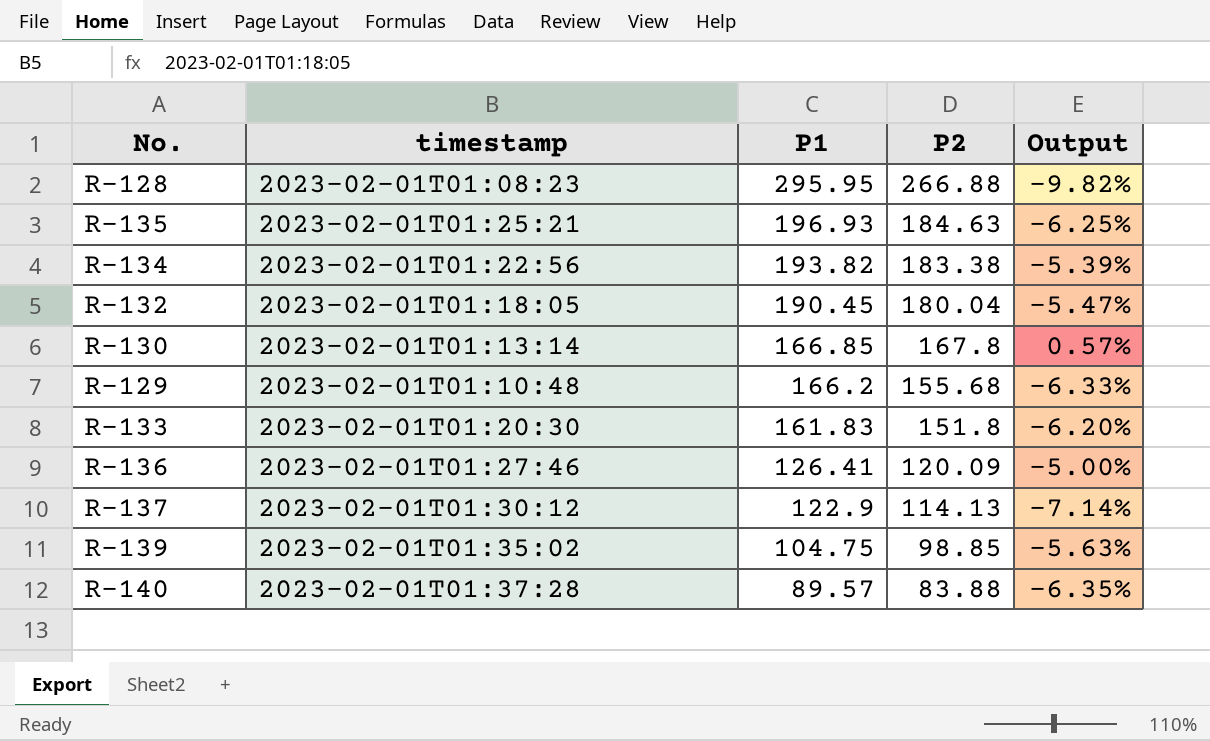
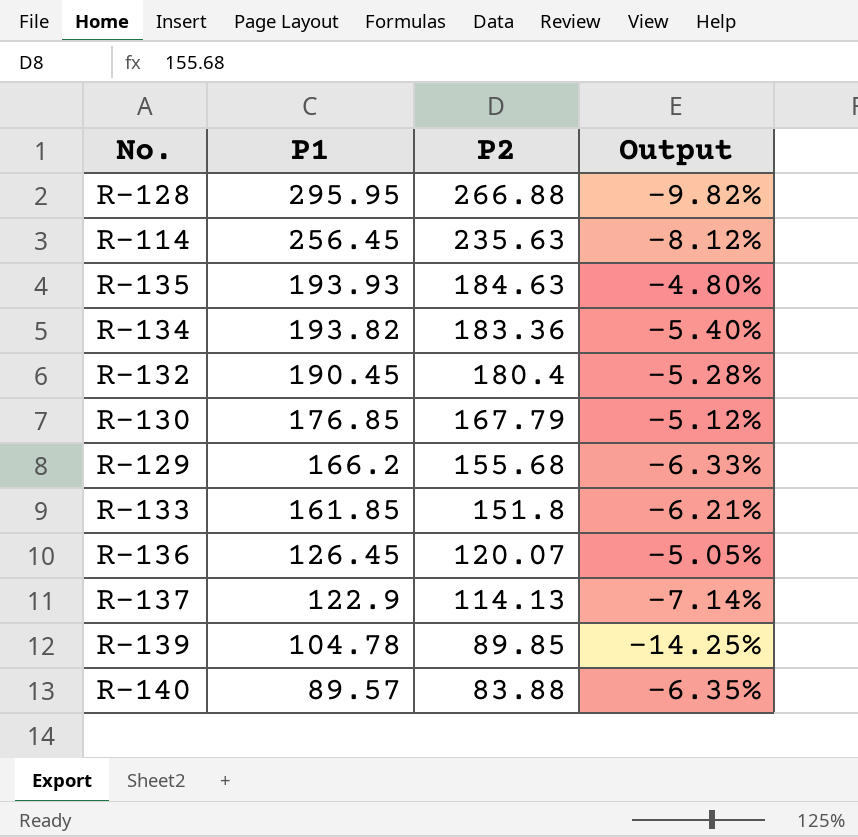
column timestamp | position: 2 -> none
row R-114: none -> 256.45 | 235.63 | -8.12%
R-135 | P1: 196.93 -> 193.93
R-135 | Output: -6.25% -> -4.80%
R-134 | P2: 183.38 -> 183.36
R-134 | Output: -5.39% -> -5.40%
R-132 | P2: 180.04 -> 180.4
R-132 | Output: -5.47% -> -5.28%
R-130 | P1: 166.85 -> 176.85
R-130 | P2: 167.8 -> 167.79
R-130 | Output: 0.57% -> -5.12%
R-133 | P1: 161.83 -> 161.85
R-133 | Output: -6.20% -> -6.21%
R-136 | P1: 126.41 -> 126.45
R-136 | P2: 120.09 -> 120.07
R-136 | Output: -5.00% -> -5.05%
R-139 | P1: 104.75 -> 104.78
R-139 | P2: 98.85 -> 89.85
R-139 | Output: -5.63% -> -14.25%

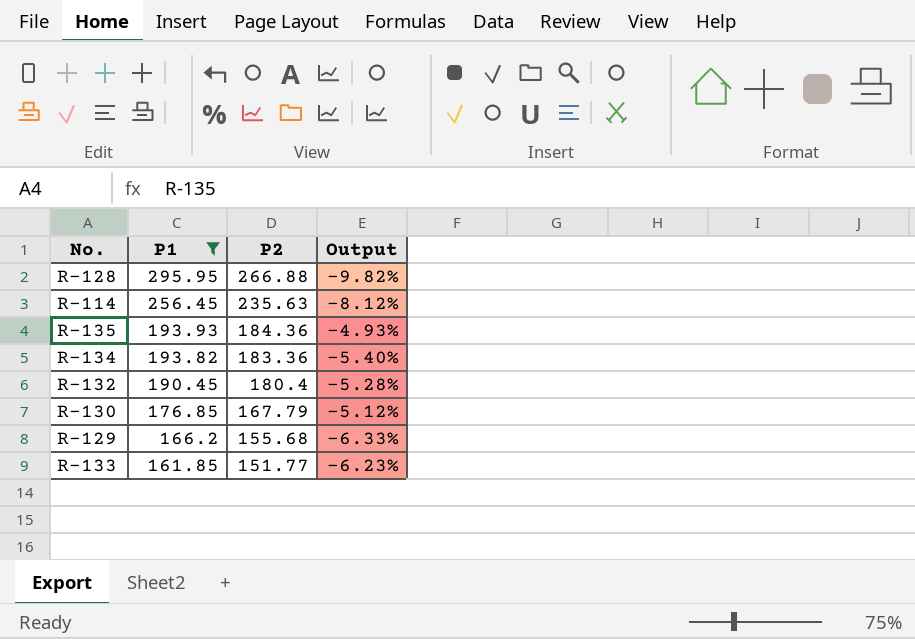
filter: none -> P1 >= 161.85
R-135 | P2: 184.63 -> 184.36
R-135 | Output: -4.80% -> -4.93%
R-133 | P2: 151.8 -> 151.77
R-133 | Output: -6.21% -> -6.23%

